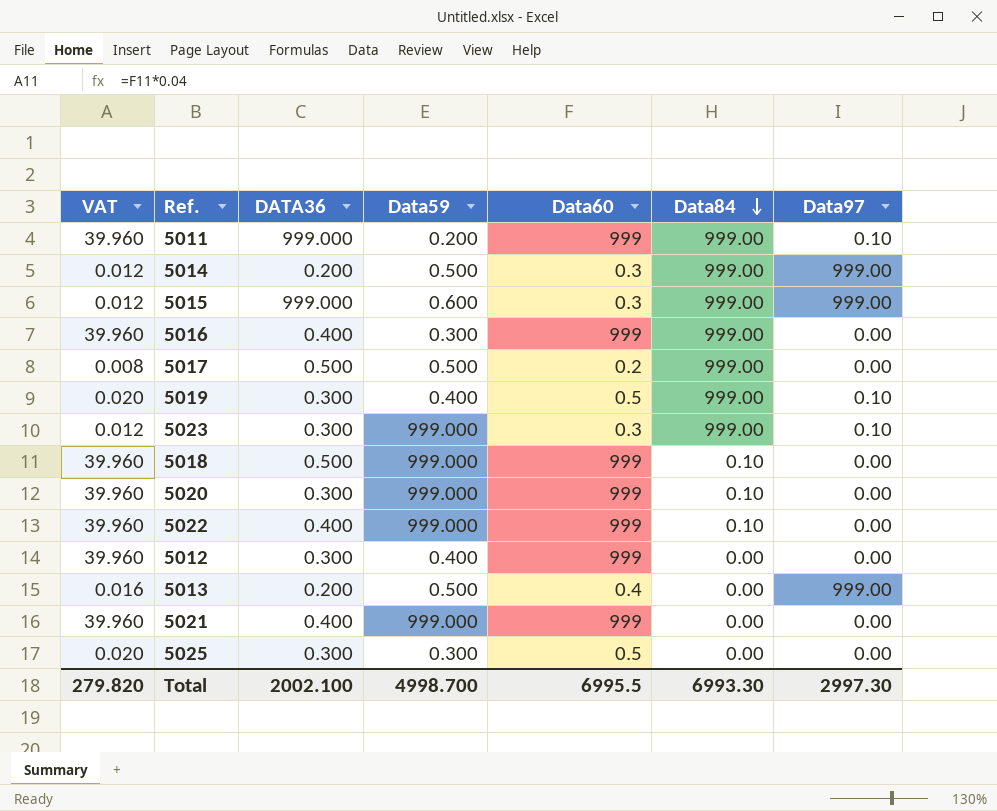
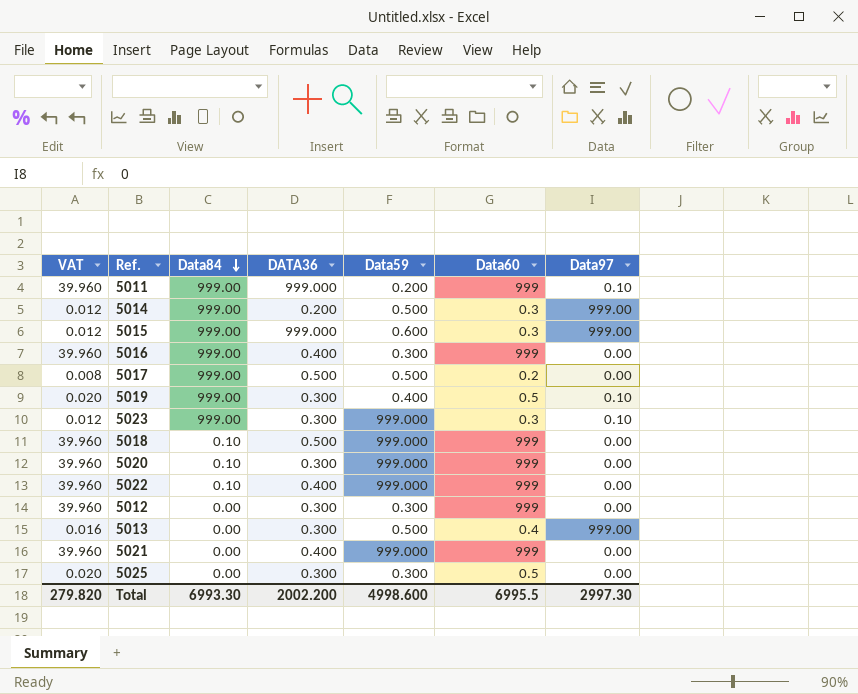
column Data84 | position: 6 -> 3
5012 | Data59: 0.400 -> 0.300
5013 | DATA36: 0.200 -> 0.300
Total | DATA36: 2002.100 -> 2002.200
Total | Data59: 4998.700 -> 4998.600

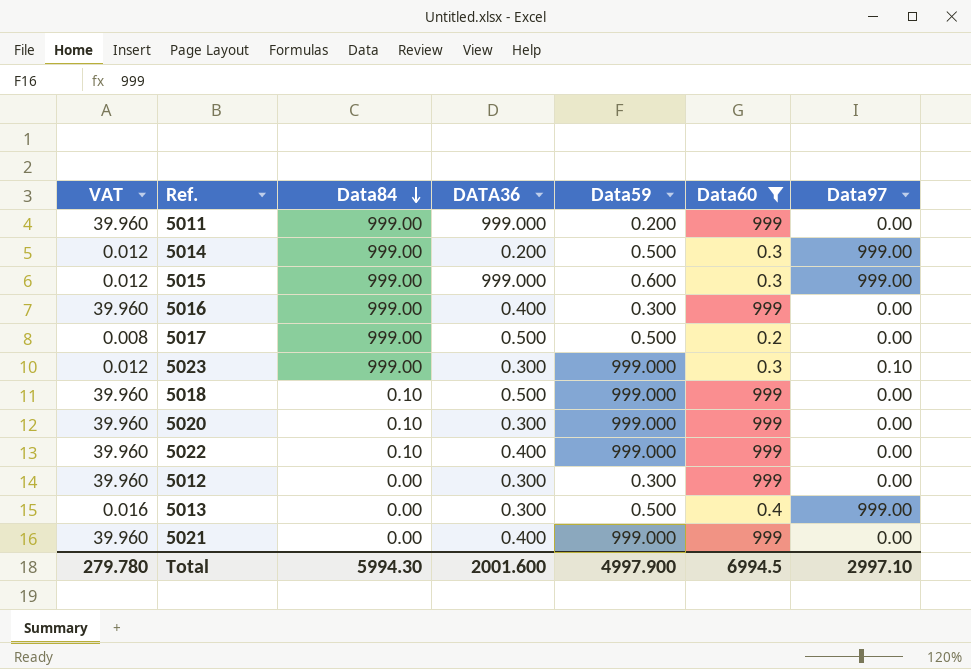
filter: none -> Data60 != 0.5
5011 | Data97: 0.10 -> 0.00
Total | VAT: 279.820 -> 279.780
Total | Data84: 6993.30 -> 5994.30
Total | DATA36: 2002.200 -> 2001.600
Total | Data59: 4998.600 -> 4997.900
Total | Data60: 6995.5 -> 6994.5
Total | Data97: 2997.30 -> 2997.10

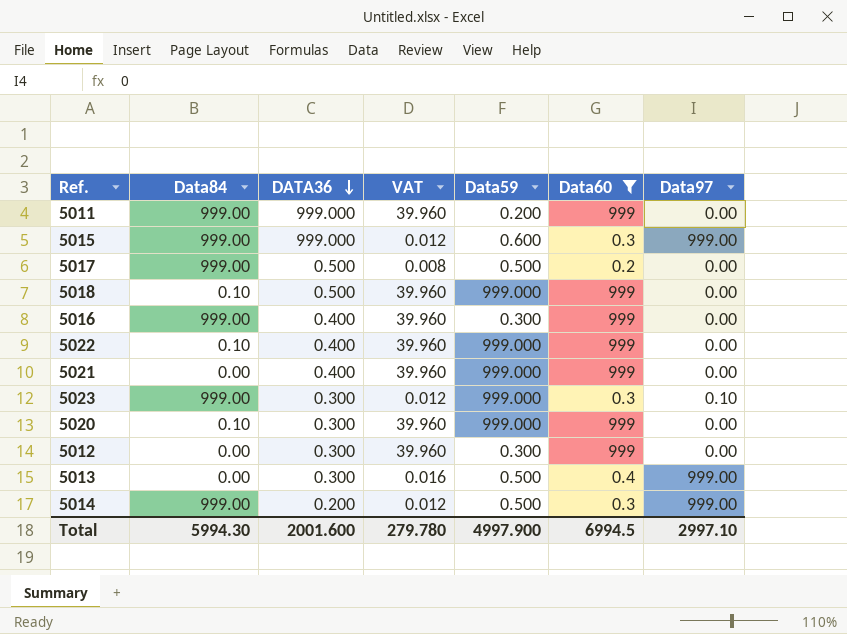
row order: Data84 descending -> DATA36 descending
column VAT | position: 1 -> 4

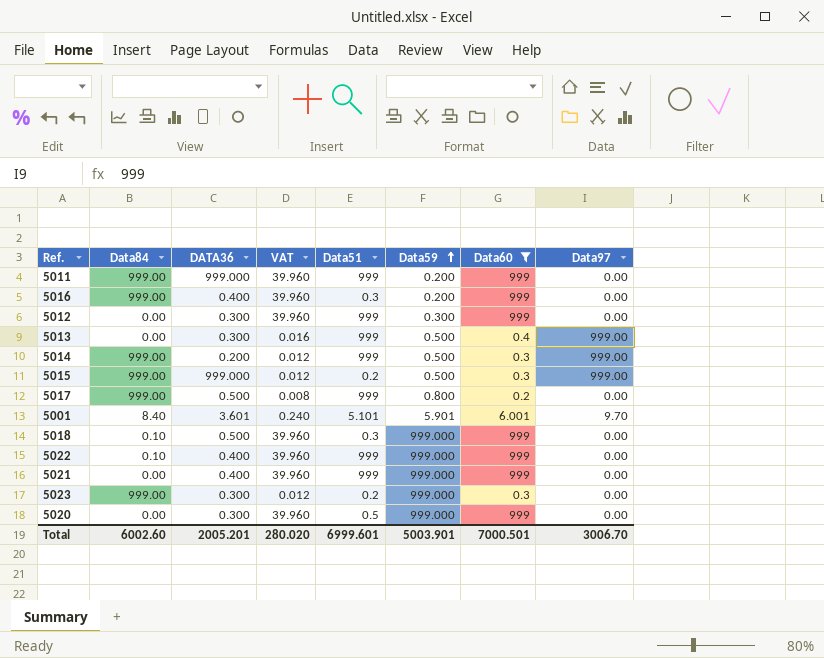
row order: DATA36 descending -> Data59 ascending
column Data51 | position: none -> 5
5016 | Data59: 0.300 -> 0.200
5015 | Data59: 0.600 -> 0.500
5017 | Data59: 0.500 -> 0.800
row 5001: none -> 8.40 | 3.601 | 0.240 | 5.101 | 5.901 | 6.001 | 9.70
5023 | Data97: 0.10 -> 0.00
5020 | Data84: 0.10 -> 0.00
Total | Data84: 5994.30 -> 6002.60
Total | DATA36: 2001.600 -> 2005.201
Total | VAT: 279.780 -> 280.020
Total | Data59: 4997.900 -> 5003.901
Total | Data60: 6994.5 -> 7000.501
Total | Data97: 2997.10 -> 3006.70

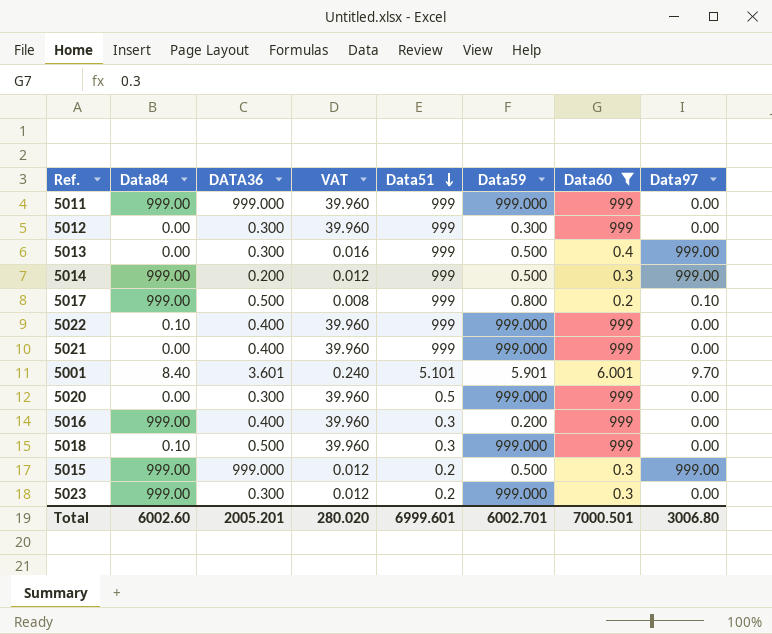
row order: Data59 ascending -> Data51 descending
5011 | Data59: 0.200 -> 999.000
5017 | Data97: 0.00 -> 0.10
Total | Data59: 5003.901 -> 6002.701
Total | Data97: 3006.70 -> 3006.80

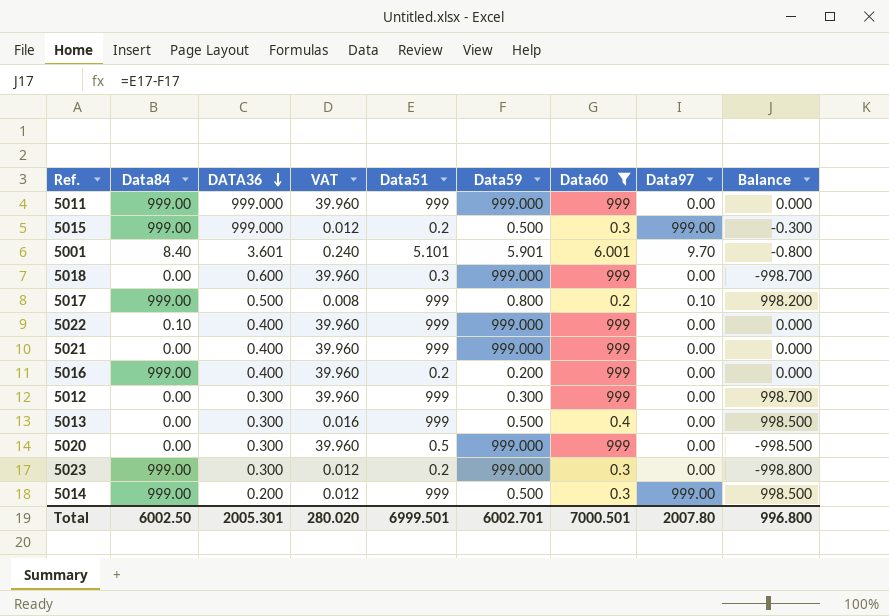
row order: Data51 descending -> DATA36 descending
column Balance | formula: none -> [Data51] - [Data59]
5018 | Data84: 0.10 -> 0.00
5018 | DATA36: 0.500 -> 0.600
5016 | Data51: 0.3 -> 0.2
5013 | Data97: 999.00 -> 0.00
Total | Data84: 6002.60 -> 6002.50
Total | DATA36: 2005.201 -> 2005.301
Total | Data51: 6999.601 -> 6999.501
Total | Data97: 3006.80 -> 2007.80

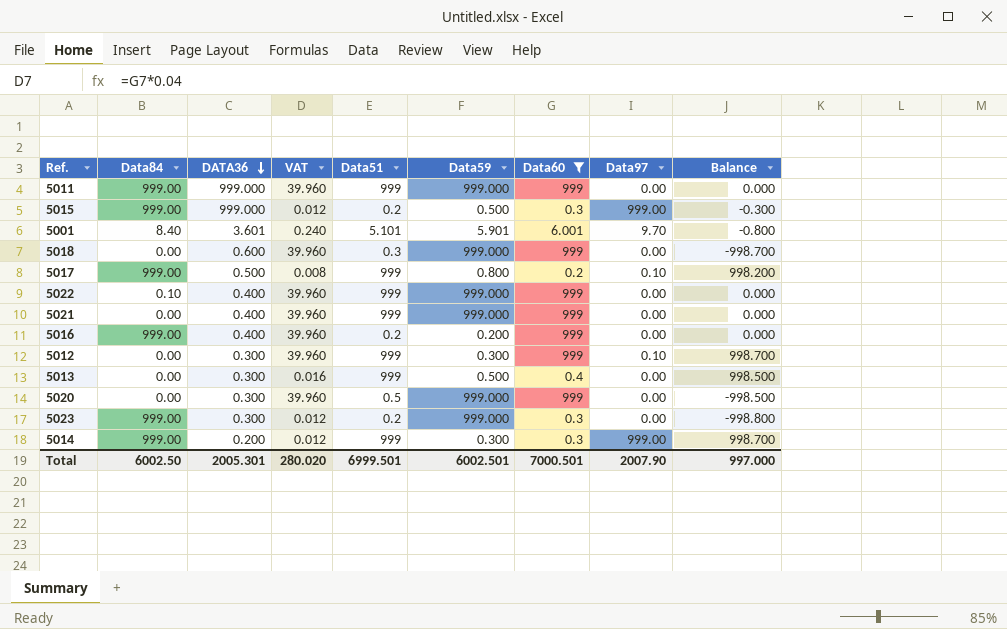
5012 | Data97: 0.00 -> 0.10
5014 | Data59: 0.500 -> 0.300
5014 | Balance: 998.500 -> 998.700
Total | Data59: 6002.701 -> 6002.501
Total | Data97: 2007.80 -> 2007.90
Total | Balance: 996.800 -> 997.000

